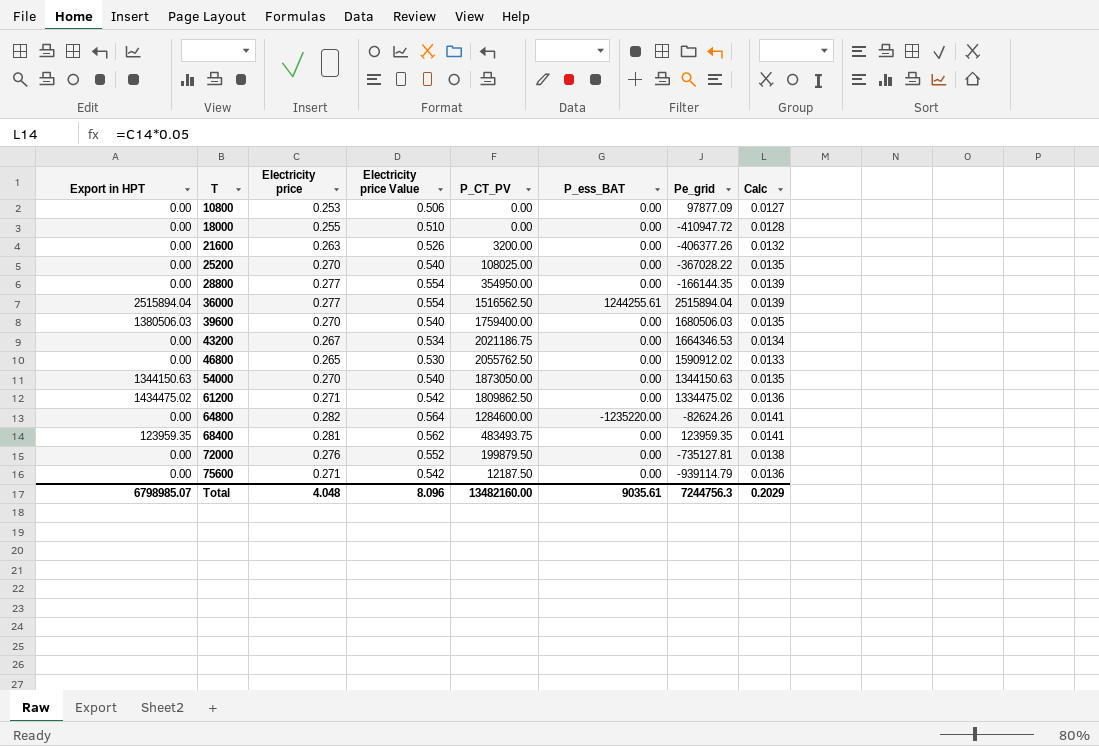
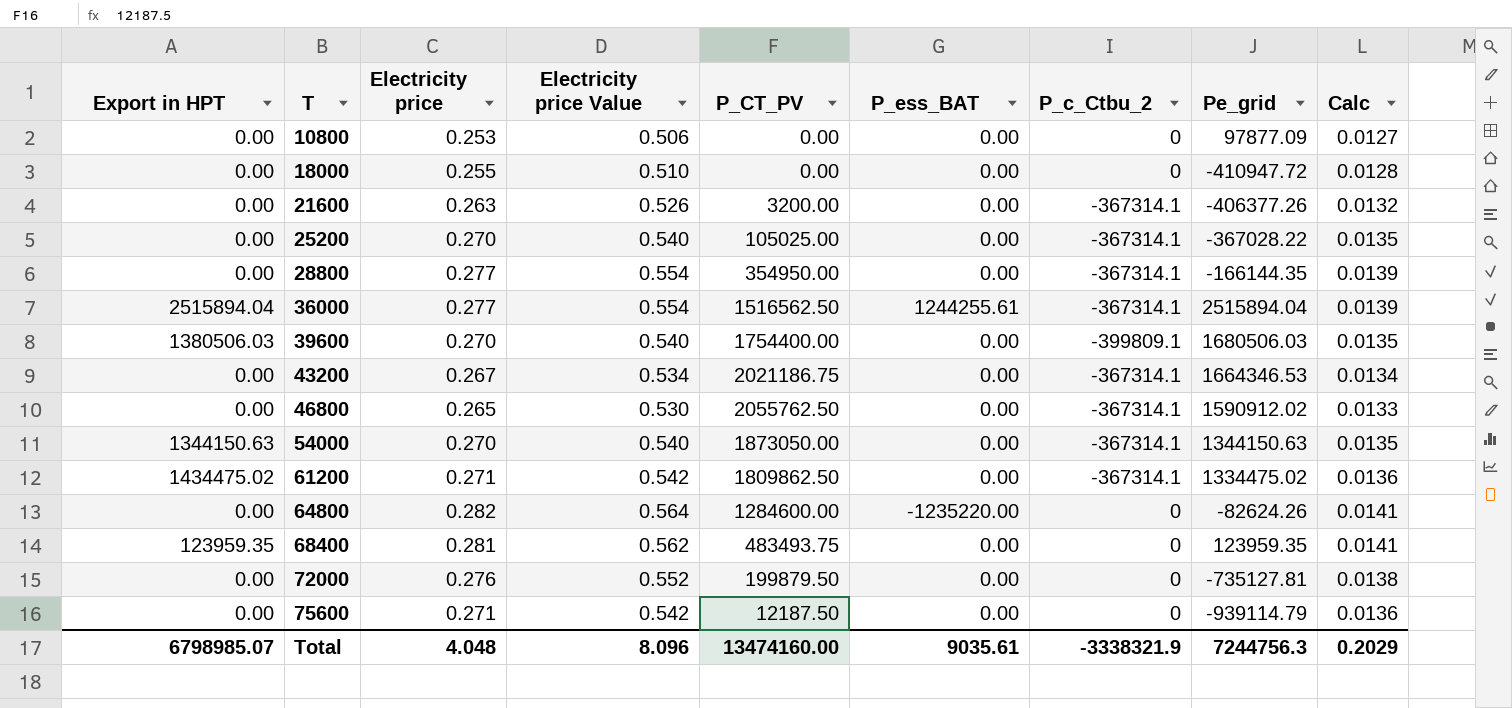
column P_c_Ctbu_2 | position: none -> 7
25200 | P_CT_PV: 108025.00 -> 105025.00
39600 | P_CT_PV: 1759400.00 -> 1754400.00
Total | P_CT_PV: 13482160.00 -> 13474160.00

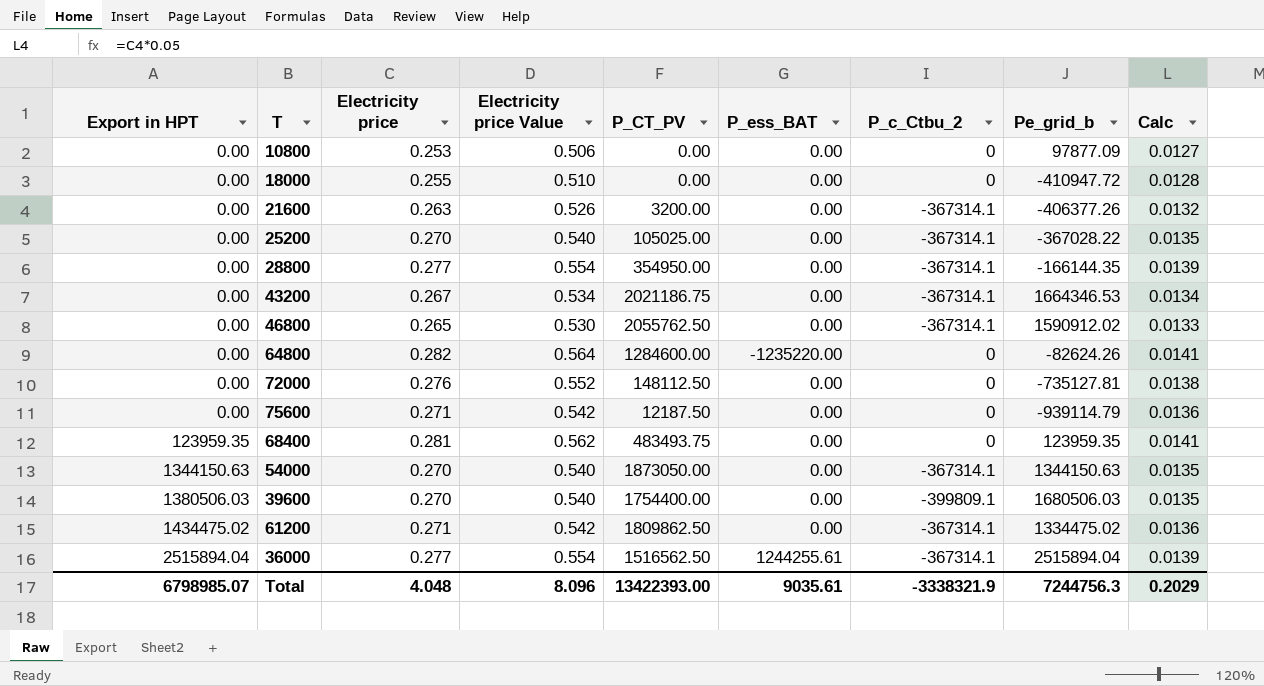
row order: T ascending -> Export in HPT ascending
column name: Pe_grid -> Pe_grid_b
72000 | P_CT_PV: 199879.50 -> 148112.50
Total | P_CT_PV: 13474160.00 -> 13422393.00

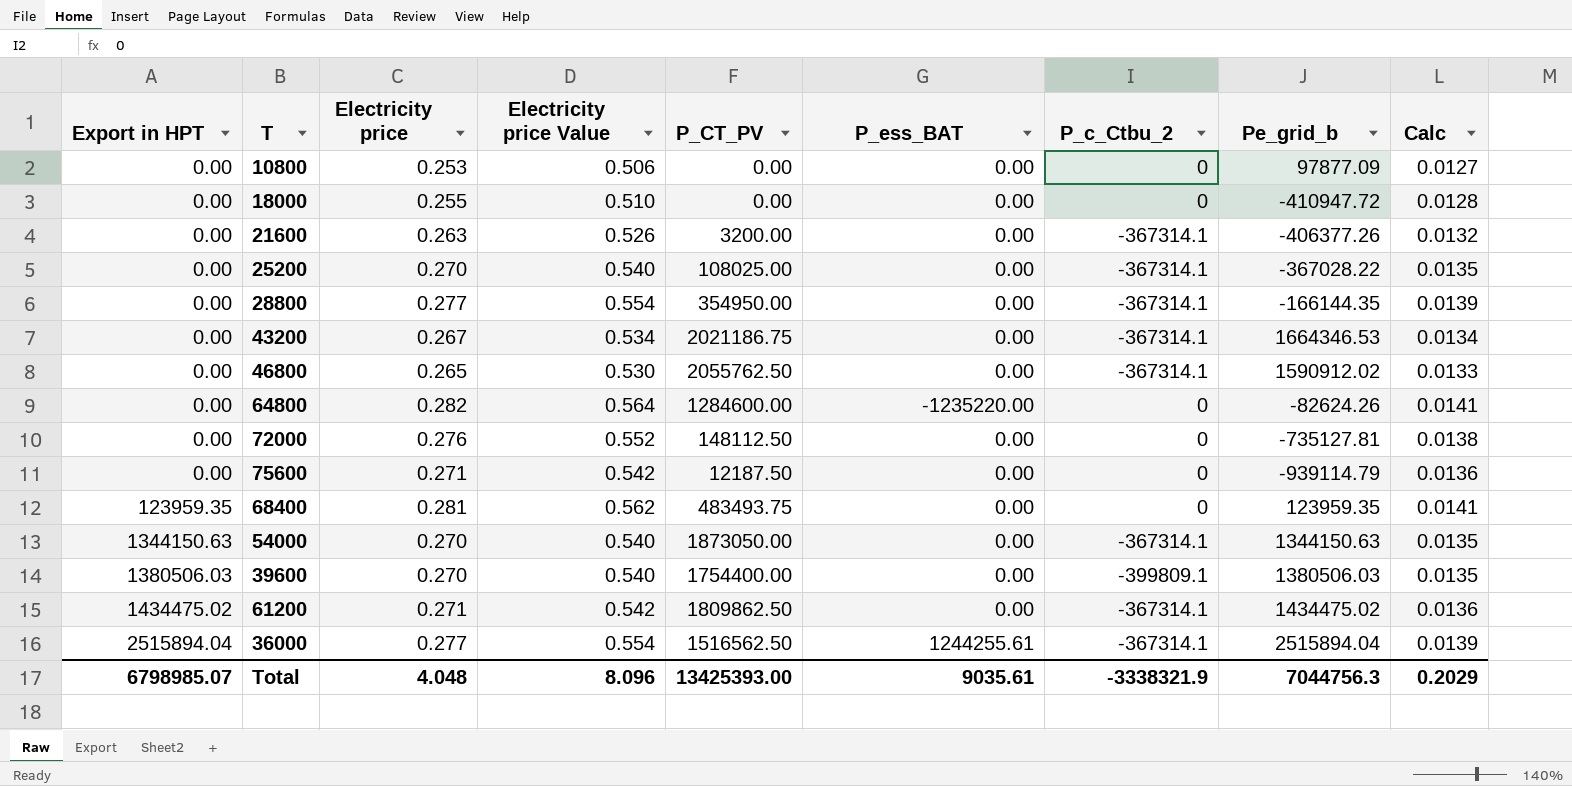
25200 | P_CT_PV: 105025.00 -> 108025.00
39600 | Pe_grid_b: 1680506.03 -> 1380506.03
61200 | Pe_grid_b: 1334475.02 -> 1434475.02
Total | P_CT_PV: 13422393.00 -> 13425393.00
Total | Pe_grid_b: 7244756.3 -> 7044756.3

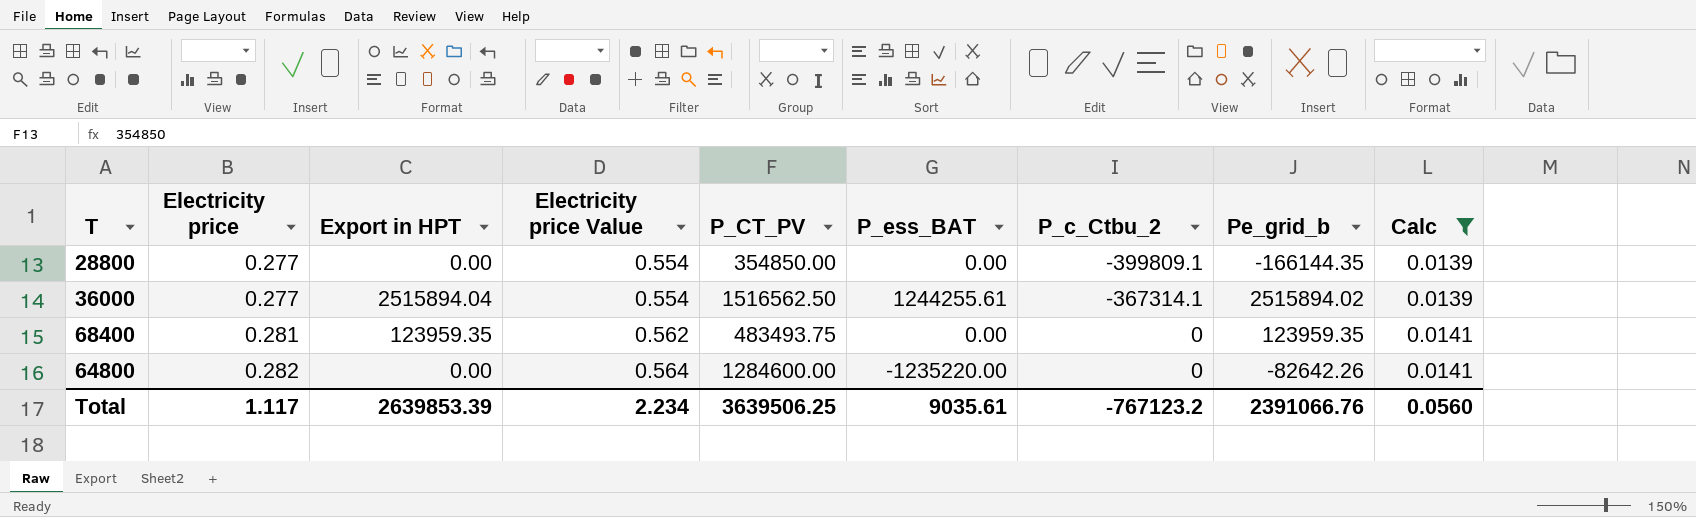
filter: none -> Calc >= 0.0139
row order: Export in HPT ascending -> Electricity price ascending
column Export in HPT | position: 1 -> 3
28800 | P_CT_PV: 354950.00 -> 354850.00
28800 | P_c_Ctbu_2: -367314.1 -> -399809.1
36000 | Pe_grid_b: 2515894.04 -> 2515894.02
64800 | Pe_grid_b: -82624.26 -> -82642.26
Total | Electricity price: 4.048 -> 1.117
Total | Export in HPT: 6798985.07 -> 2639853.39
Total | Electricity price Value: 8.096 -> 2.234
Total | P_CT_PV: 13425393.00 -> 3639506.25
Total | P_c_Ctbu_2: -3338321.9 -> -767123.2
Total | Pe_grid_b: 7044756.3 -> 2391066.76
Total | Calc: 0.2029 -> 0.0560

